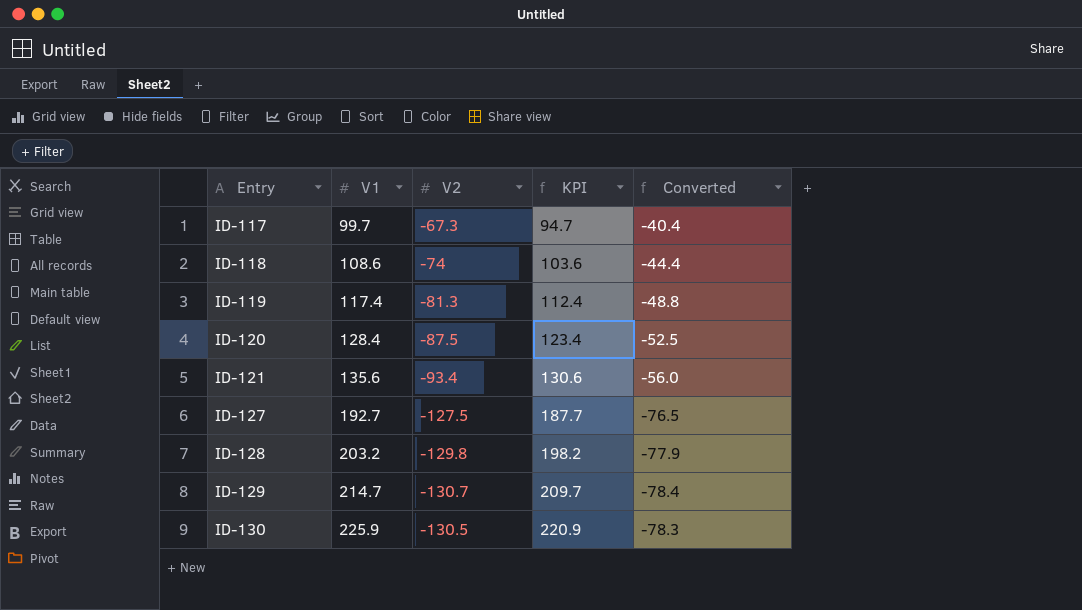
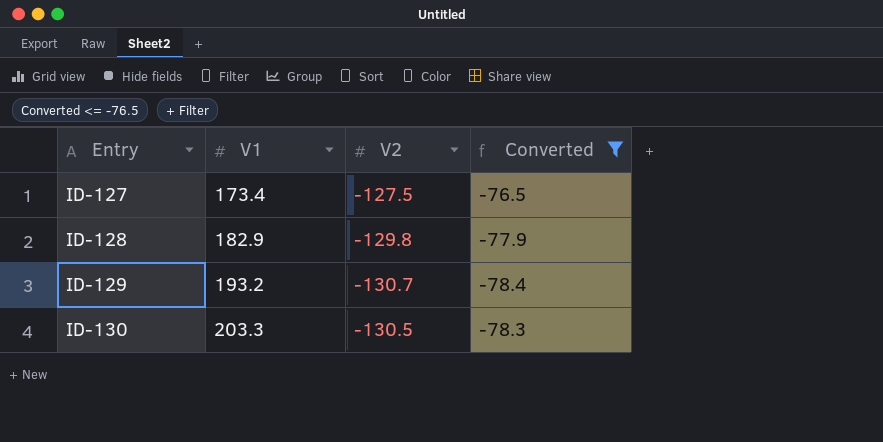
filter: none -> Converted <= -76.5
column KPI | formula: [V1] - 5 -> none
ID-127 | V1: 192.7 -> 173.4
ID-128 | V1: 203.2 -> 182.9
ID-129 | V1: 214.7 -> 193.2
ID-130 | V1: 225.9 -> 203.3

